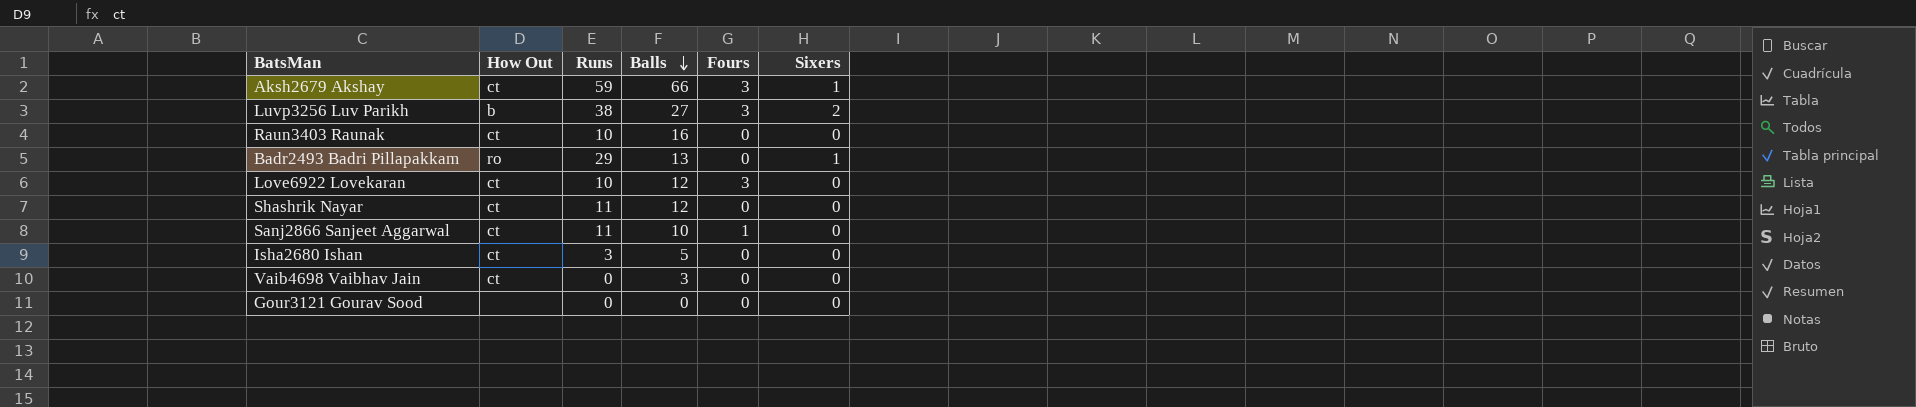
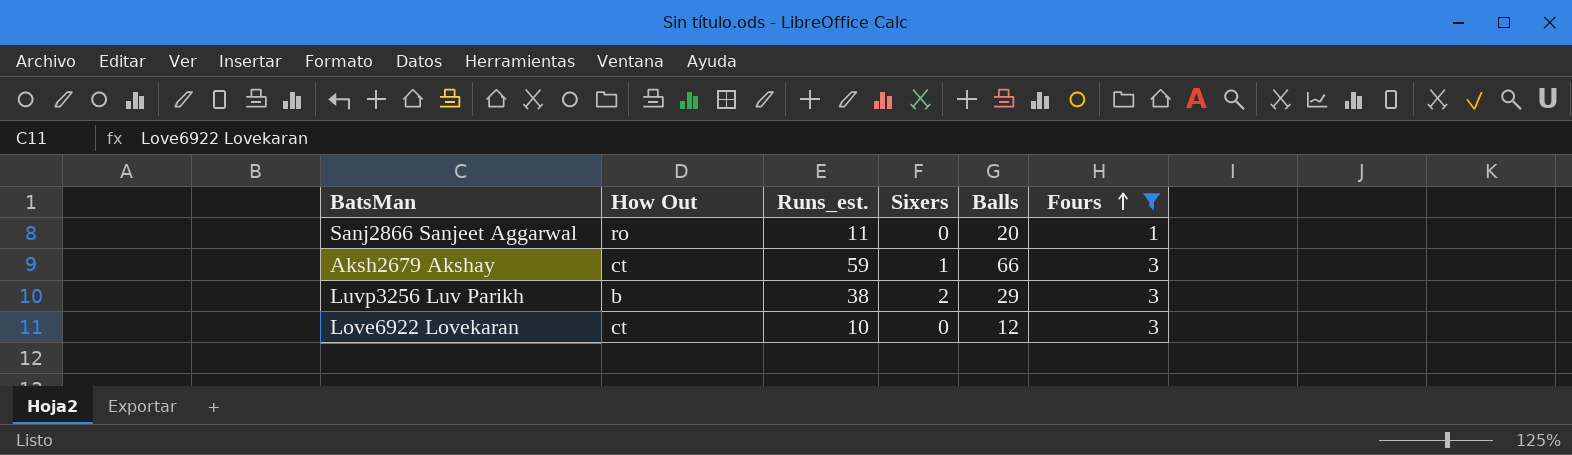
filter: none -> Fours != 0
row order: Balls descending -> Fours ascending
column name: Runs -> Runs_est.
column Sixers | position: 6 -> 4
Sanj2866 Sanjeet Aggarwal | How Out: ct -> ro
Sanj2866 Sanjeet Aggarwal | Balls: 10 -> 20
Luvp3256 Luv Parikh | Balls: 27 -> 29

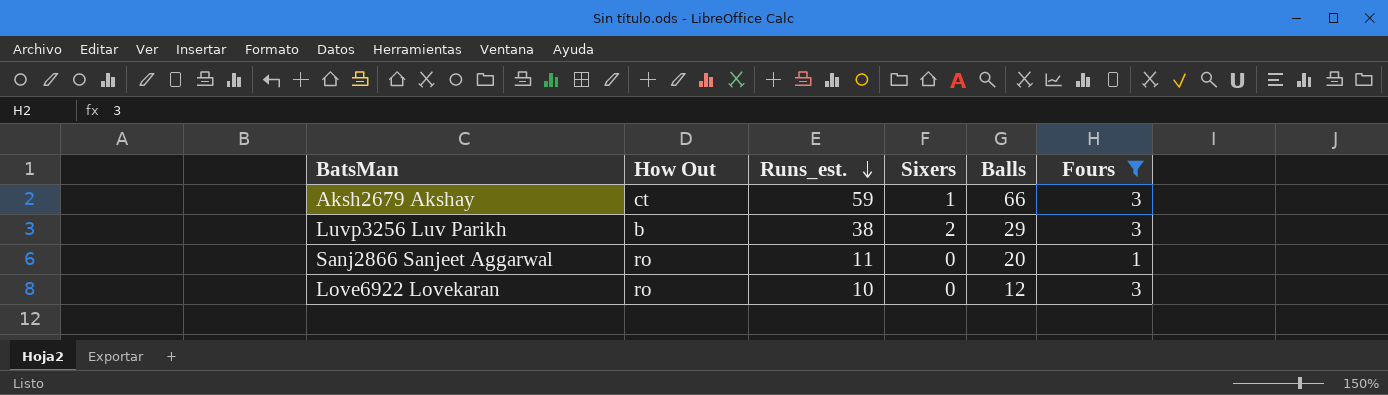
row order: Fours ascending -> Runs_est. descending
Love6922 Lovekaran | How Out: ct -> ro

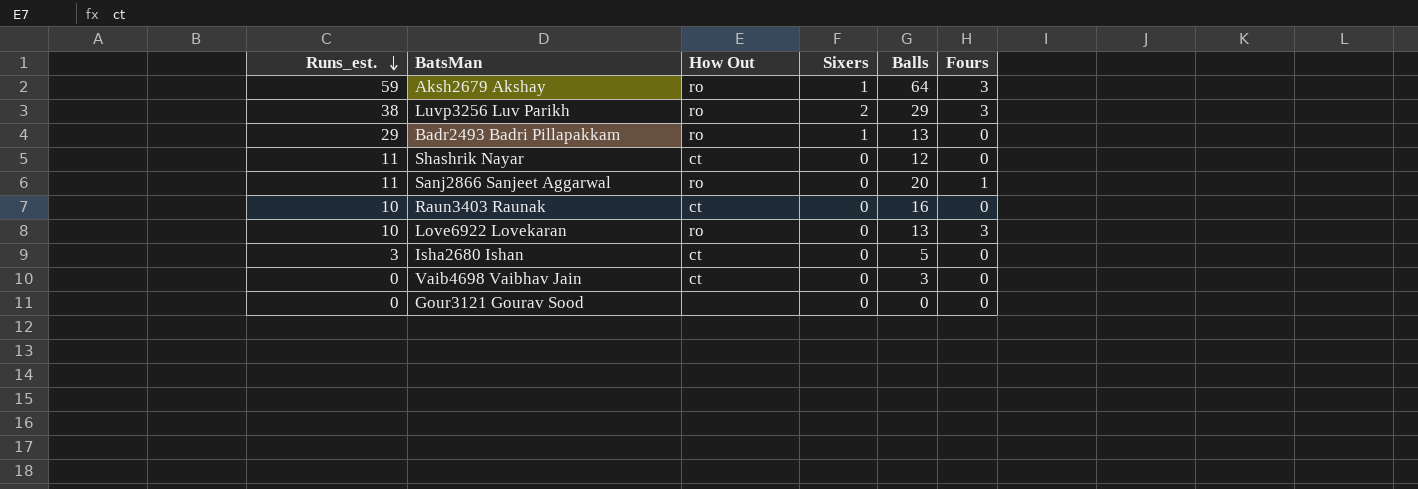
filter: Fours != 0 -> none
column Runs_est. | position: 3 -> 1
Aksh2679 Akshay | How Out: ct -> ro
Aksh2679 Akshay | Balls: 66 -> 64
Luvp3256 Luv Parikh | How Out: b -> ro
Love6922 Lovekaran | Balls: 12 -> 13

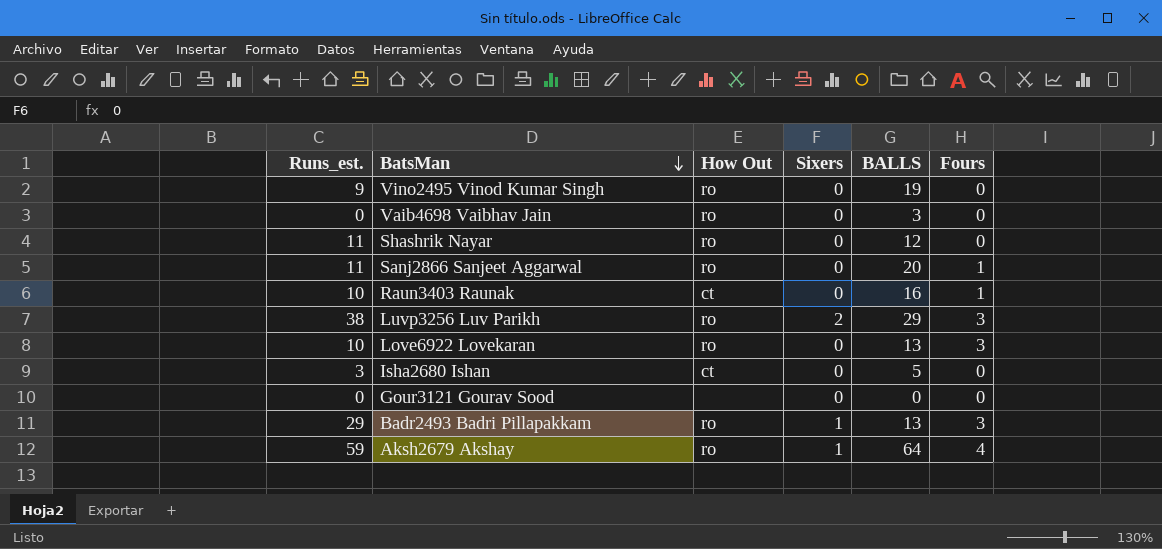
row order: Runs_est. descending -> BatsMan descending
column name: Balls -> BALLS
row Vino2495 Vinod Kumar Singh: none -> 9 | ro | 0 | 19 | 0
Vaib4698 Vaibhav Jain | How Out: ct -> ro
Shashrik Nayar | How Out: ct -> ro
Raun3403 Raunak | Fours: 0 -> 1
Badr2493 Badri Pillapakkam | Fours: 0 -> 3
Aksh2679 Akshay | Fours: 3 -> 4

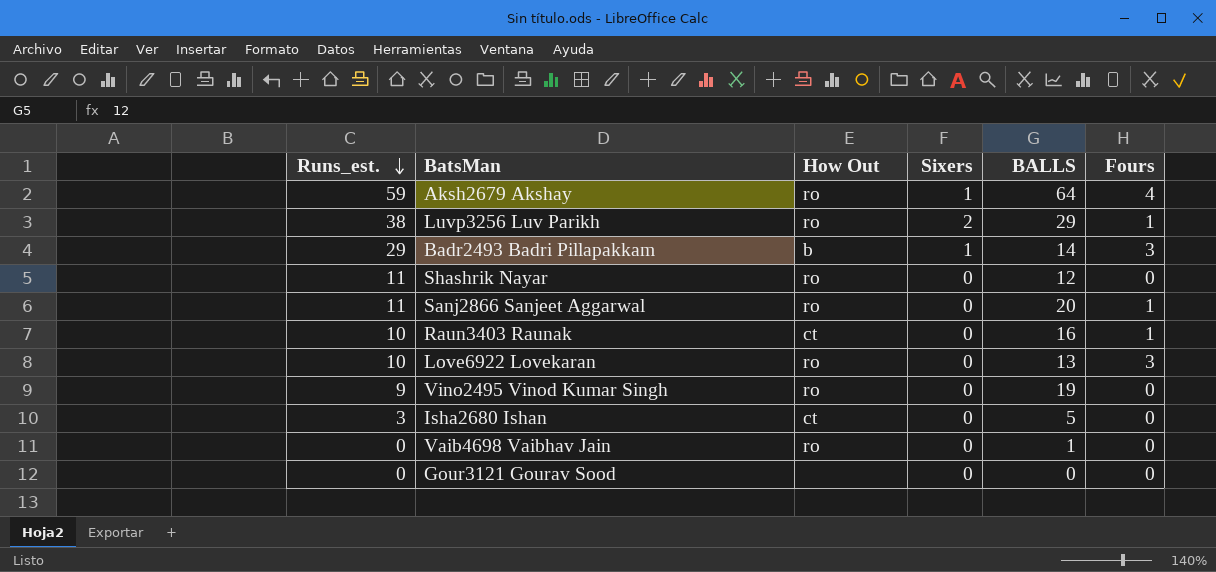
row order: BatsMan descending -> Runs_est. descending
Luvp3256 Luv Parikh | Fours: 3 -> 1
Badr2493 Badri Pillapakkam | How Out: ro -> b
Badr2493 Badri Pillapakkam | BALLS: 13 -> 14
Vaib4698 Vaibhav Jain | BALLS: 3 -> 1

